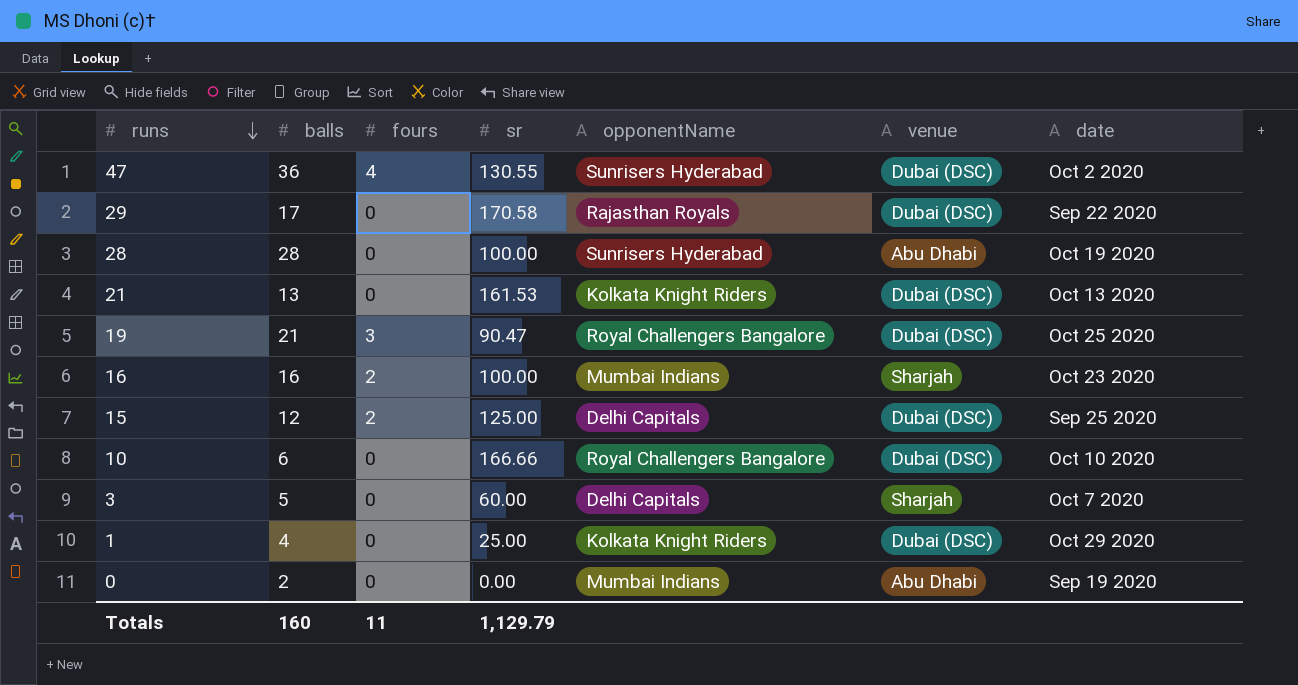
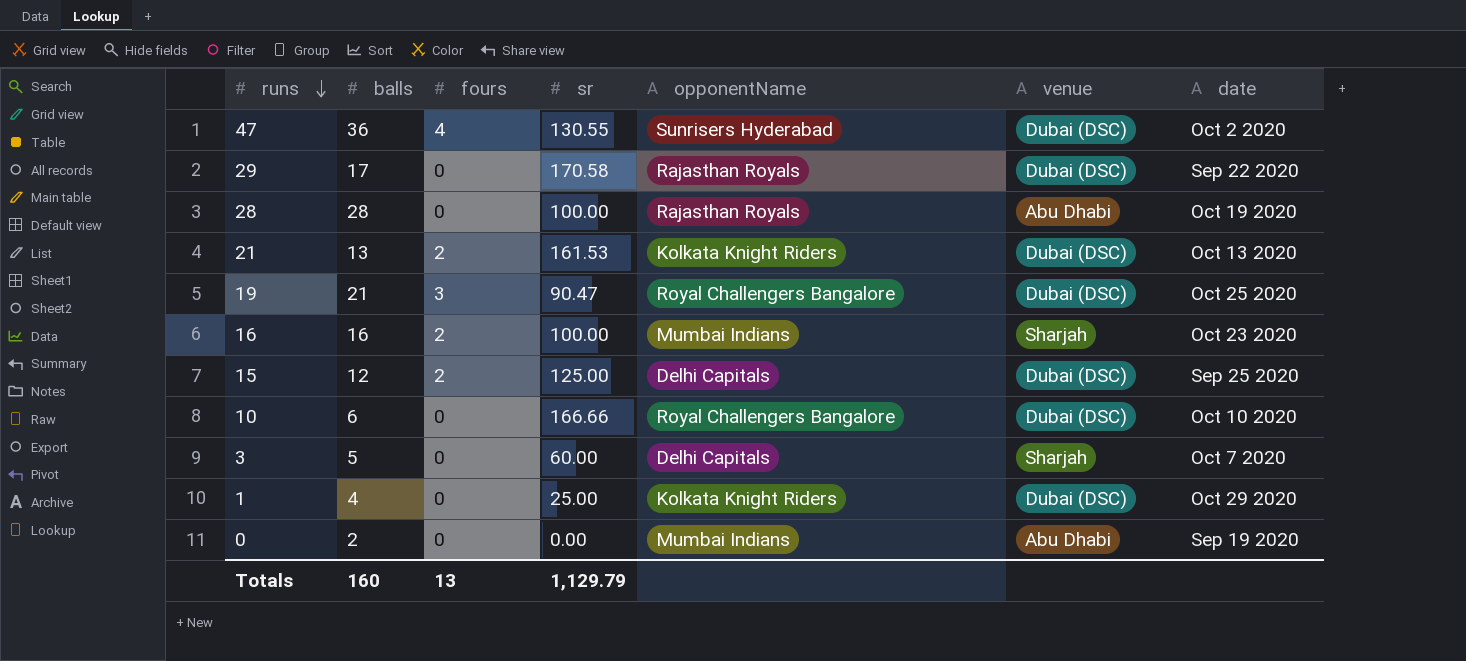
28 | opponentName: Sunrisers Hyderabad -> Rajasthan Royals
21 | fours: 0 -> 2
Totals | fours: 11 -> 13

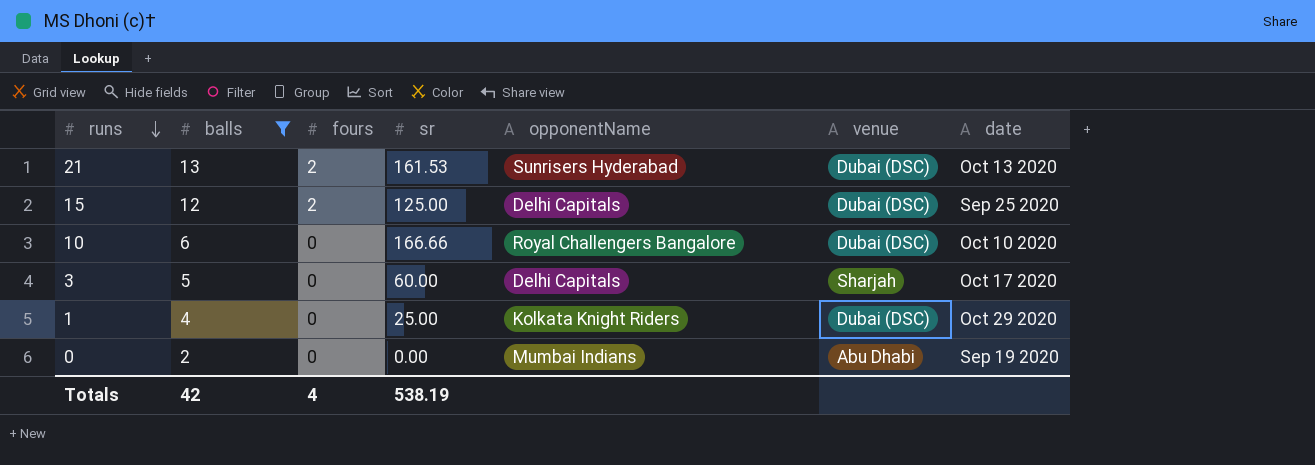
filter: none -> balls <= 13
21 | opponentName: Kolkata Knight Riders -> Sunrisers Hyderabad
3 | date: Oct 7 2020 -> Oct 17 2020
Totals | balls: 160 -> 42
Totals | fours: 13 -> 4
Totals | sr: 1,129.79 -> 538.19

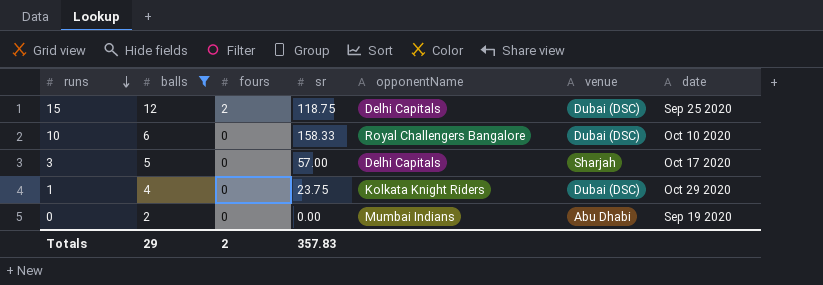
row 21: 13 | 2 | 161.53 | Sunrisers Hyderabad | Dubai (DSC) | Oct 13 2020 -> none
15 | sr: 125.00 -> 118.75
10 | sr: 166.66 -> 158.33
3 | sr: 60.00 -> 57.00
1 | sr: 25.00 -> 23.75
Totals | balls: 42 -> 29
Totals | fours: 4 -> 2
Totals | sr: 538.19 -> 357.83

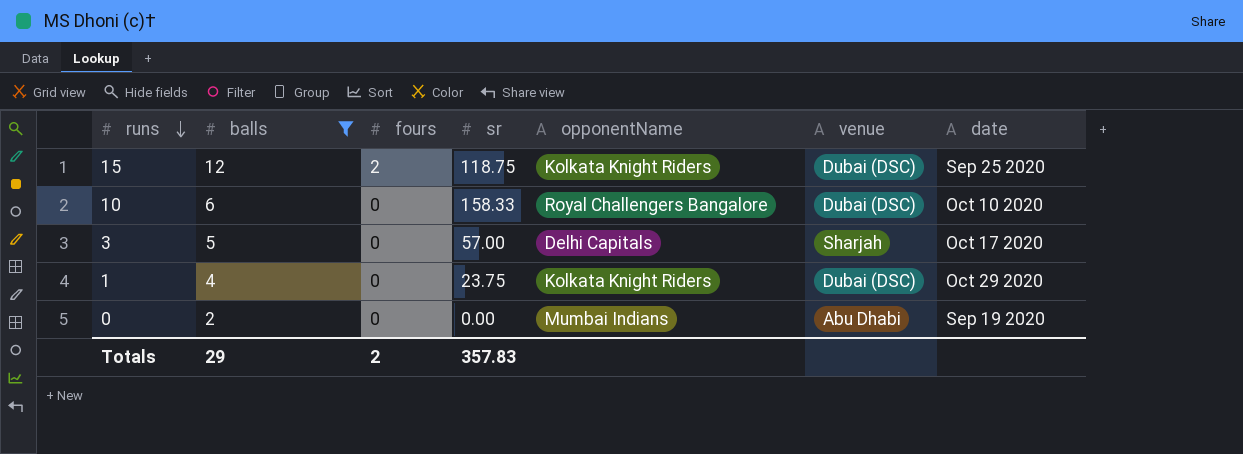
15 | opponentName: Delhi Capitals -> Kolkata Knight Riders

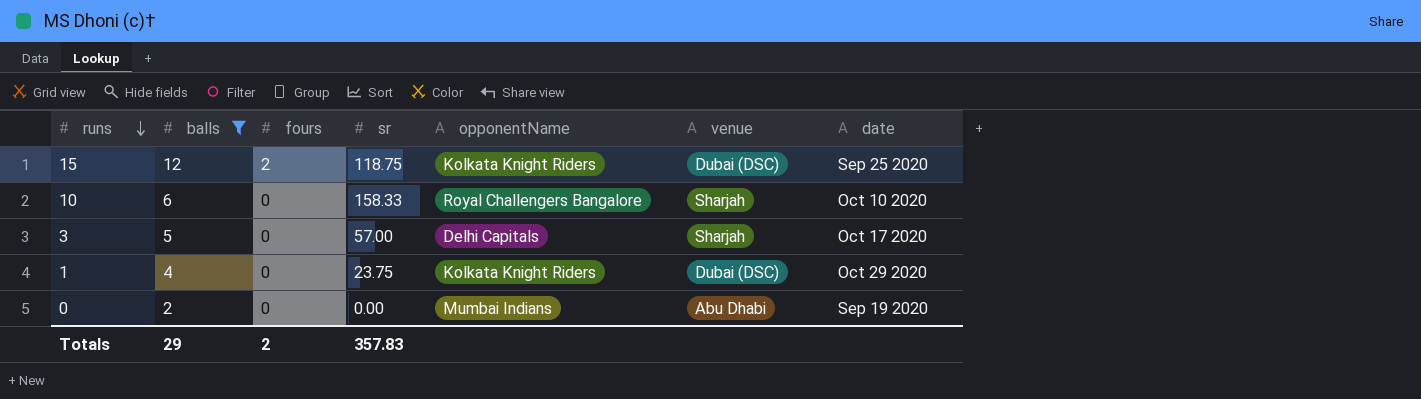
10 | venue: Dubai (DSC) -> Sharjah

